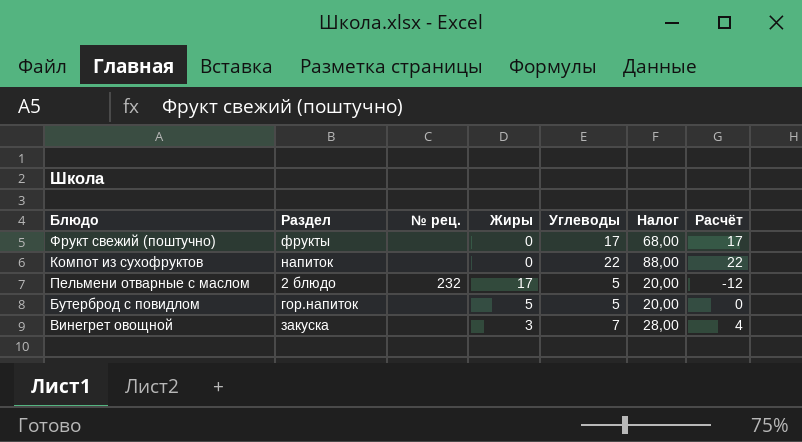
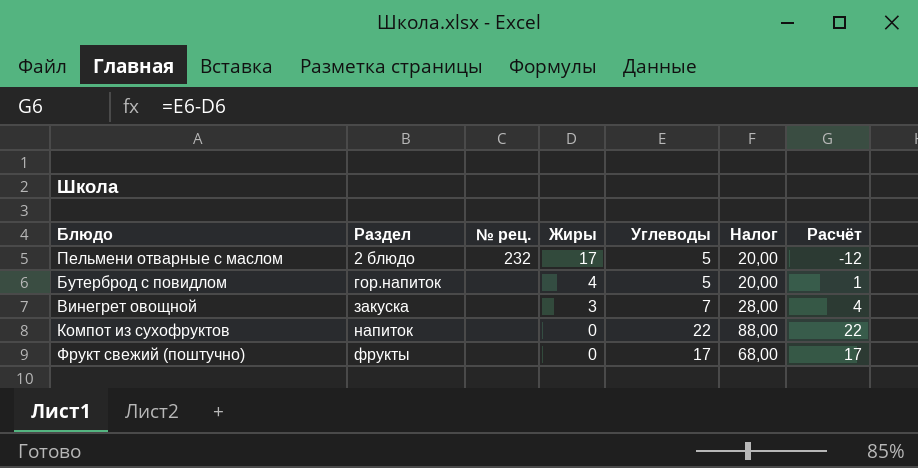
row order: none -> Раздел ascending
Бутерброд с повидлом | Жиры: 5 -> 4
Бутерброд с повидлом | Расчёт: 0 -> 1

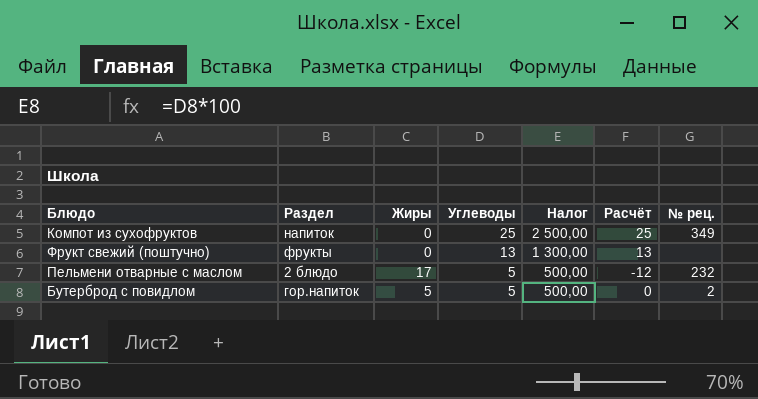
row order: Раздел ascending -> Углеводы descending
column Налог | formula: [Углеводы] * 4 -> [Углеводы] * 100
column № рец. | position: 3 -> 7
row Винегрет овощной: закуска | none | 3 | 7 | 28,00 | 4 -> none
Компот из сухофруктов | Углеводы: 22 -> 25
Компот из сухофруктов | Расчёт: 22 -> 25
Компот из сухофруктов | № рец.: none -> 349
Фрукт свежий (поштучно) | Углеводы: 17 -> 13
Фрукт свежий (поштучно) | Расчёт: 17 -> 13
Бутерброд с повидлом | Жиры: 4 -> 5
Бутерброд с повидлом | Расчёт: 1 -> 0
Бутерброд с повидлом | № рец.: none -> 2

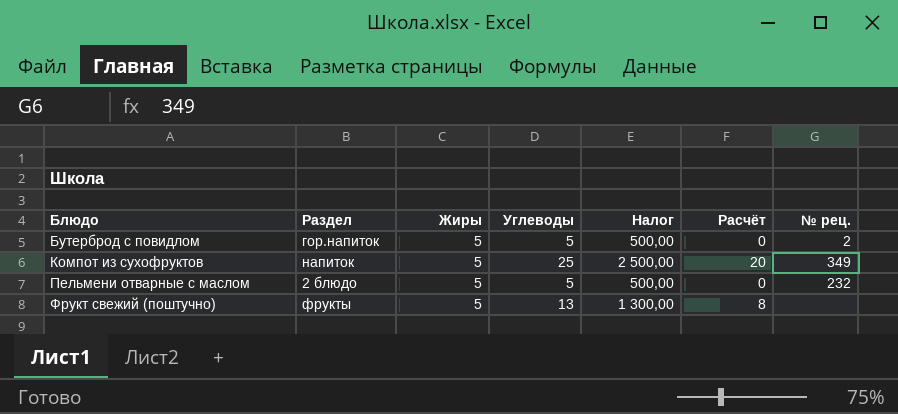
row order: Углеводы descending -> Блюдо ascending
Компот из сухофруктов | Жиры: 0 -> 5
Компот из сухофруктов | Расчёт: 25 -> 20
Пельмени отварные с маслом | Жиры: 17 -> 5
Пельмени отварные с маслом | Расчёт: -12 -> 0
Фрукт свежий (поштучно) | Жиры: 0 -> 5
Фрукт свежий (поштучно) | Расчёт: 13 -> 8

